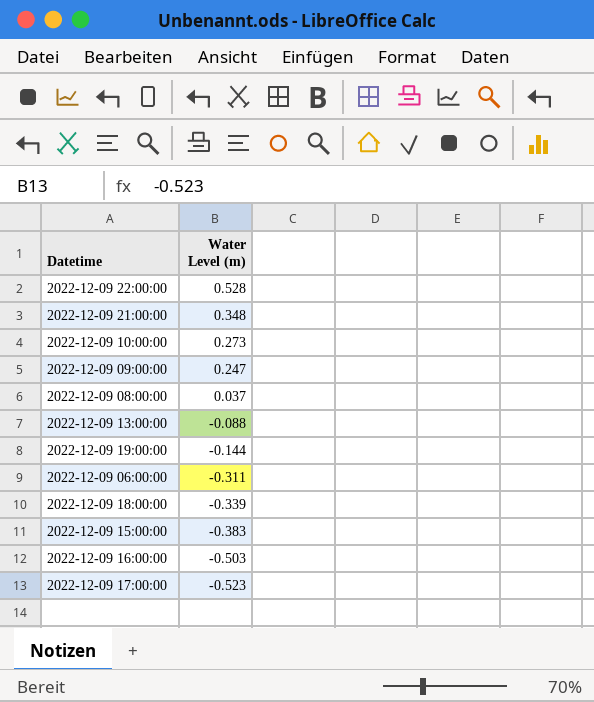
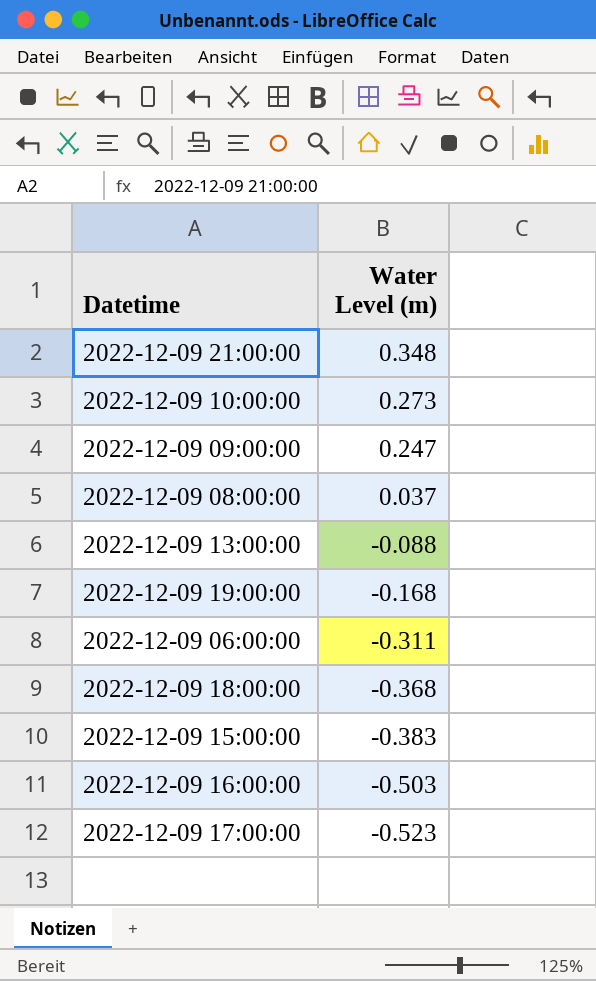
row 2022-12-09 22:00:00: 0.528 -> none
2022-12-09 19:00:00 | Water Level (m): -0.144 -> -0.168
2022-12-09 18:00:00 | Water Level (m): -0.339 -> -0.368

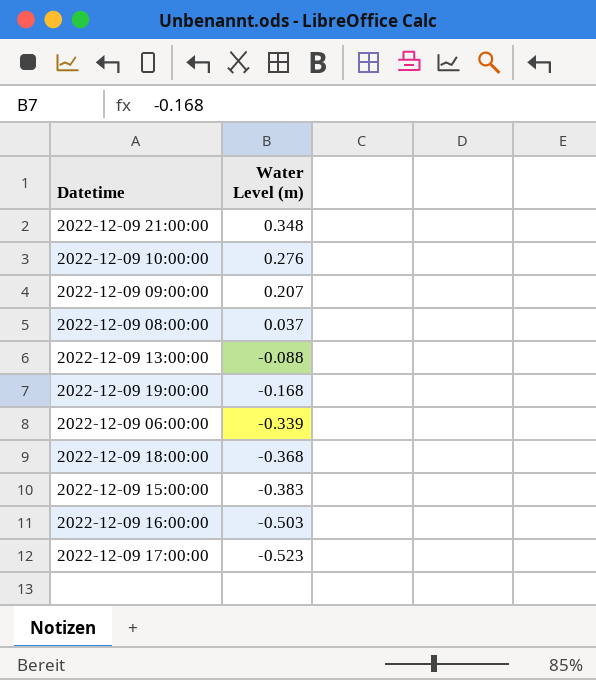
2022-12-09 10:00:00 | Water Level (m): 0.273 -> 0.276
2022-12-09 09:00:00 | Water Level (m): 0.247 -> 0.207
2022-12-09 06:00:00 | Water Level (m): -0.311 -> -0.339

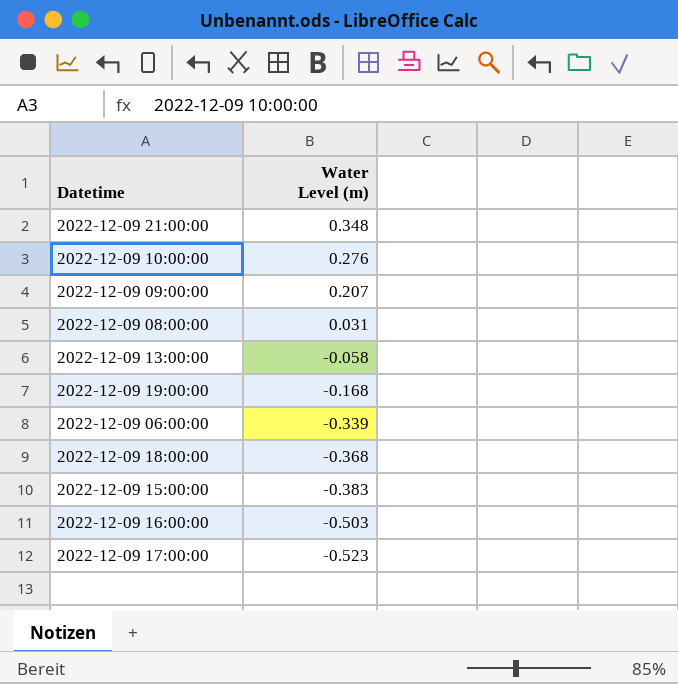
2022-12-09 08:00:00 | Water Level (m): 0.037 -> 0.031
2022-12-09 13:00:00 | Water Level (m): -0.088 -> -0.058

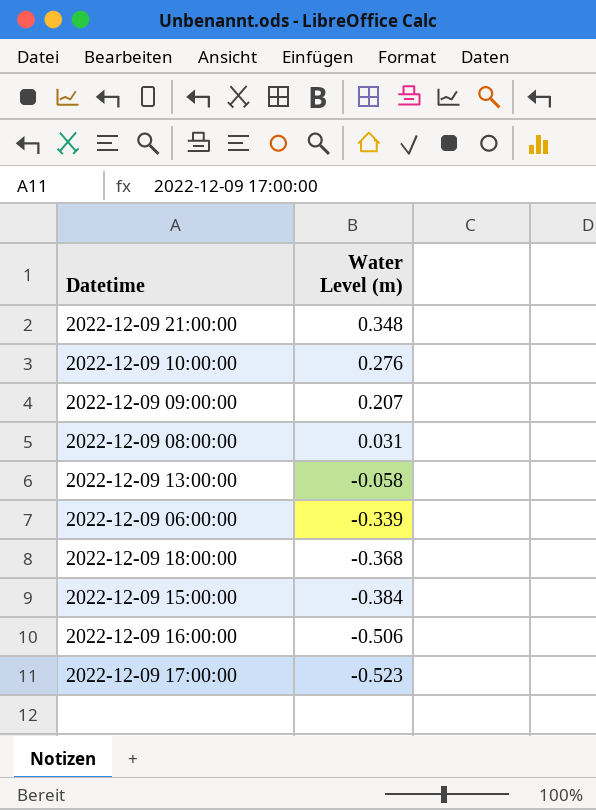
row 2022-12-09 19:00:00: -0.168 -> none
2022-12-09 15:00:00 | Water Level (m): -0.383 -> -0.384
2022-12-09 16:00:00 | Water Level (m): -0.503 -> -0.506

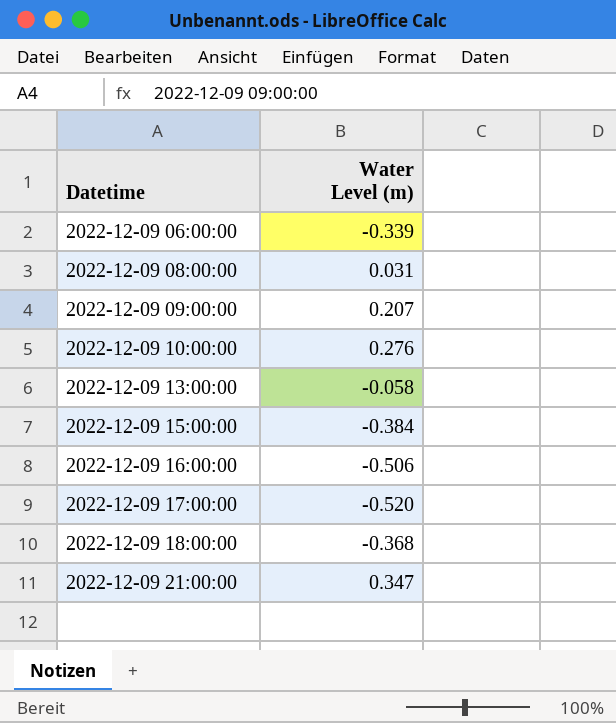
row order: Water Level (m) descending -> Datetime ascending
2022-12-09 17:00:00 | Water Level (m): -0.523 -> -0.520
2022-12-09 21:00:00 | Water Level (m): 0.348 -> 0.347

